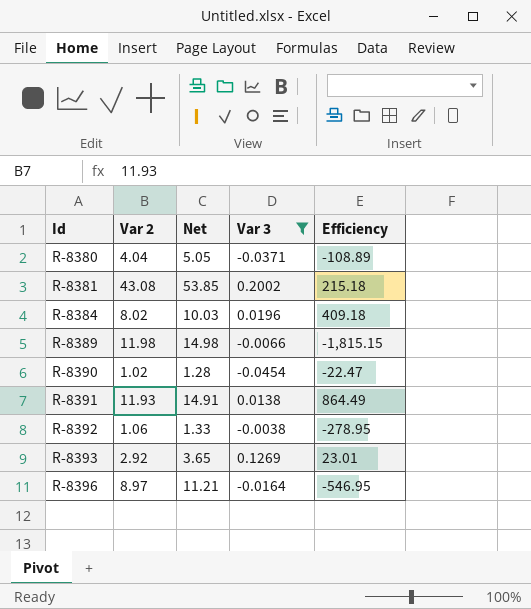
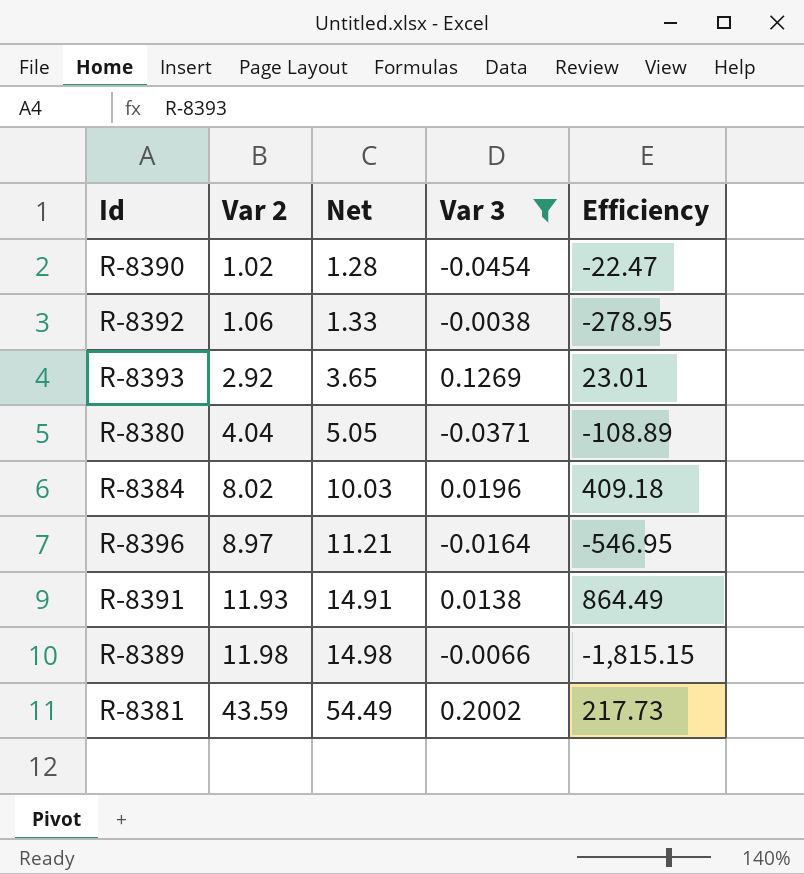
row order: Id ascending -> Var 2 ascending
R-8381 | Var 2: 43.08 -> 43.59
R-8381 | Net: 53.85 -> 54.49
R-8381 | Efficiency: 215.18 -> 217.73

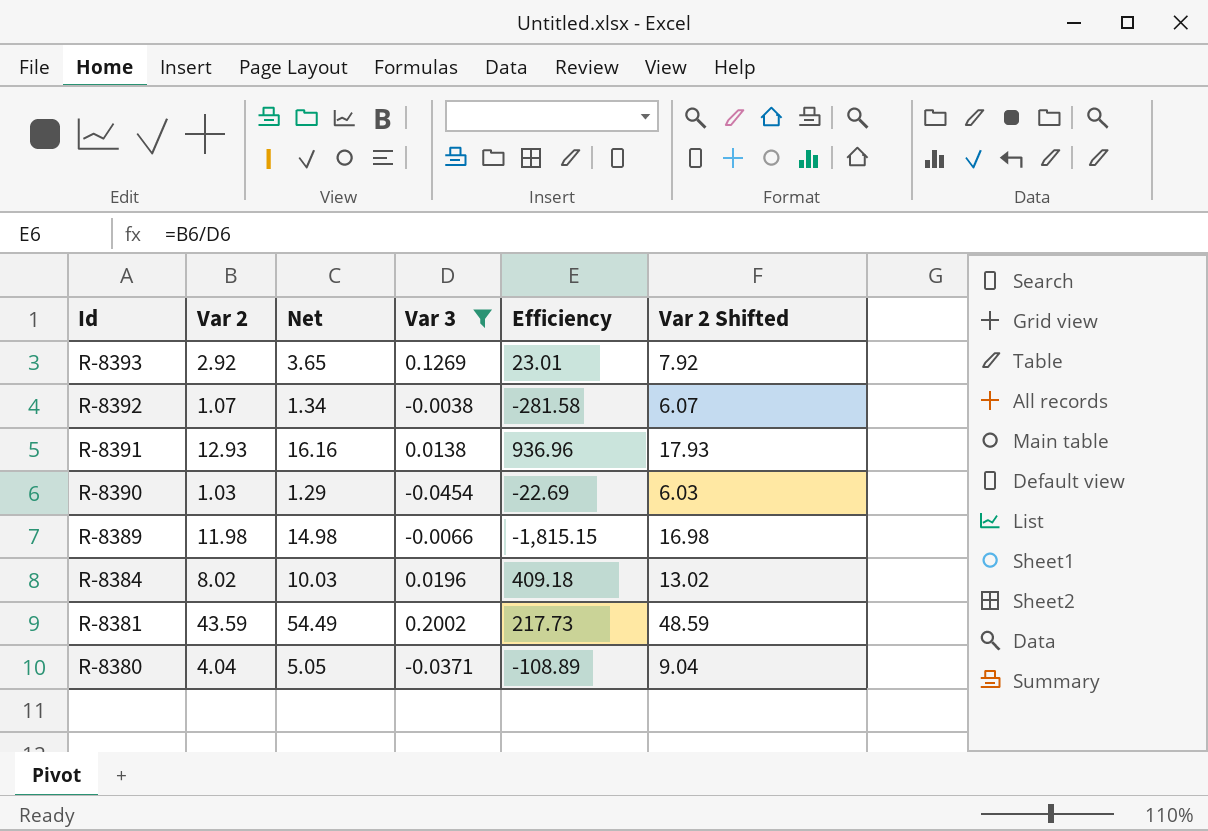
row order: Var 2 ascending -> Id descending
column Var 2 Shifted | formula: none -> [Var 2] + 5
row R-8396: 8.97 | 11.21 | -0.0164 | -546.95 -> none
R-8392 | Var 2: 1.06 -> 1.07
R-8392 | Net: 1.33 -> 1.34
R-8392 | Efficiency: -278.95 -> -281.58
R-8391 | Var 2: 11.93 -> 12.93
R-8391 | Net: 14.91 -> 16.16
R-8391 | Efficiency: 864.49 -> 936.96
R-8390 | Var 2: 1.02 -> 1.03
R-8390 | Net: 1.28 -> 1.29
R-8390 | Efficiency: -22.47 -> -22.69

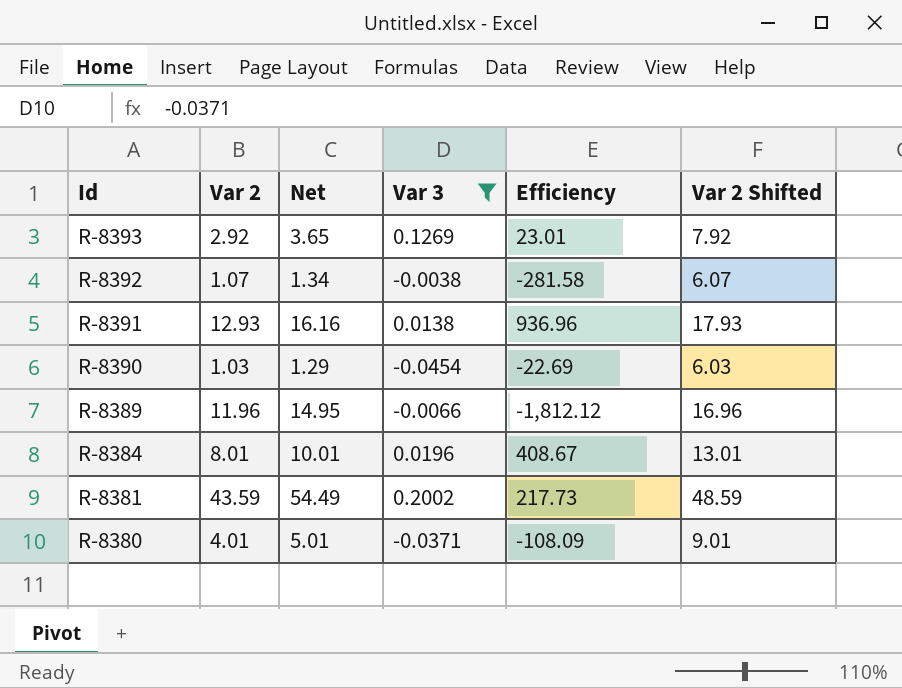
R-8389 | Var 2: 11.98 -> 11.96
R-8389 | Net: 14.98 -> 14.95
R-8389 | Efficiency: -1,815.15 -> -1,812.12
R-8389 | Var 2 Shifted: 16.98 -> 16.96
R-8384 | Var 2: 8.02 -> 8.01
R-8384 | Net: 10.03 -> 10.01
R-8384 | Efficiency: 409.18 -> 408.67
R-8384 | Var 2 Shifted: 13.02 -> 13.01
R-8380 | Var 2: 4.04 -> 4.01
R-8380 | Net: 5.05 -> 5.01
R-8380 | Efficiency: -108.89 -> -108.09
R-8380 | Var 2 Shifted: 9.04 -> 9.01

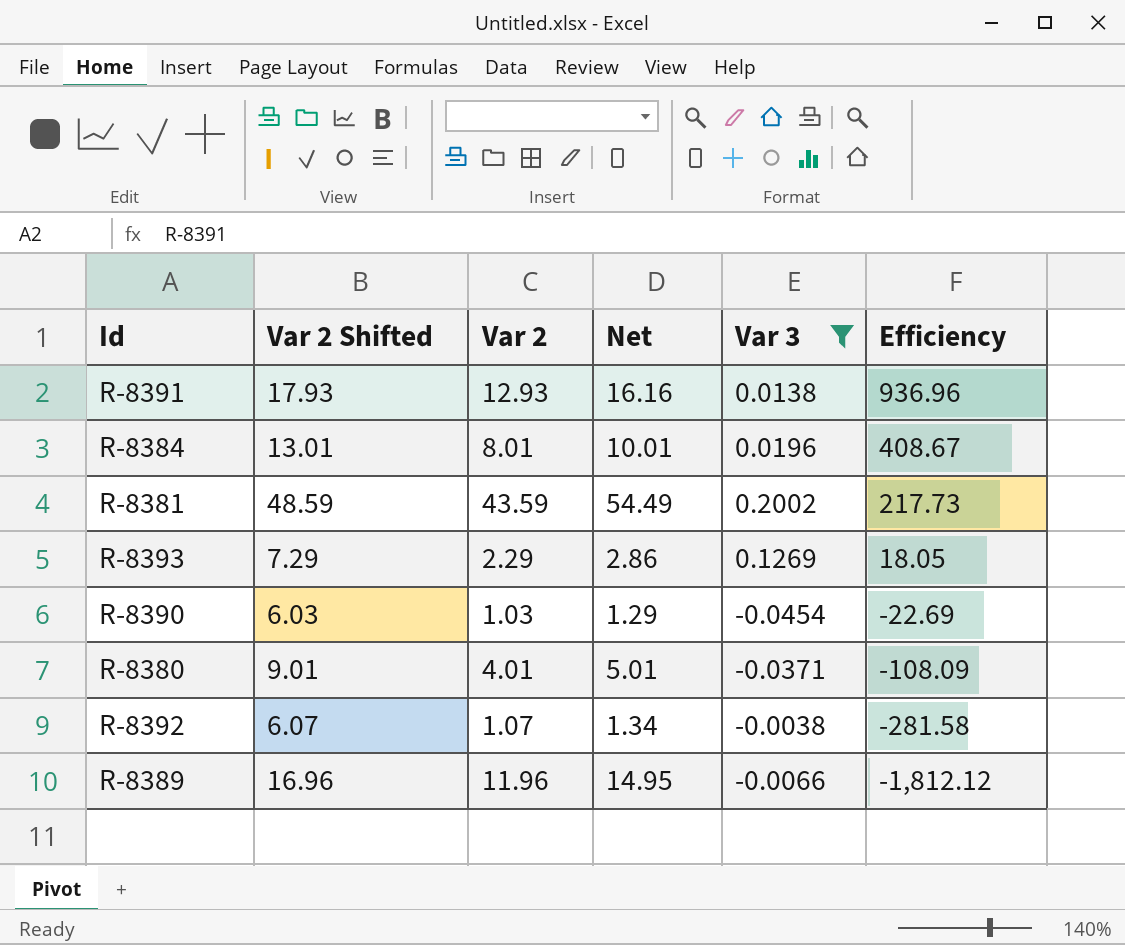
row order: Id descending -> Efficiency descending
column Var 2 Shifted | position: 6 -> 2
R-8393 | Var 2 Shifted: 7.92 -> 7.29
R-8393 | Var 2: 2.92 -> 2.29
R-8393 | Net: 3.65 -> 2.86
R-8393 | Efficiency: 23.01 -> 18.05

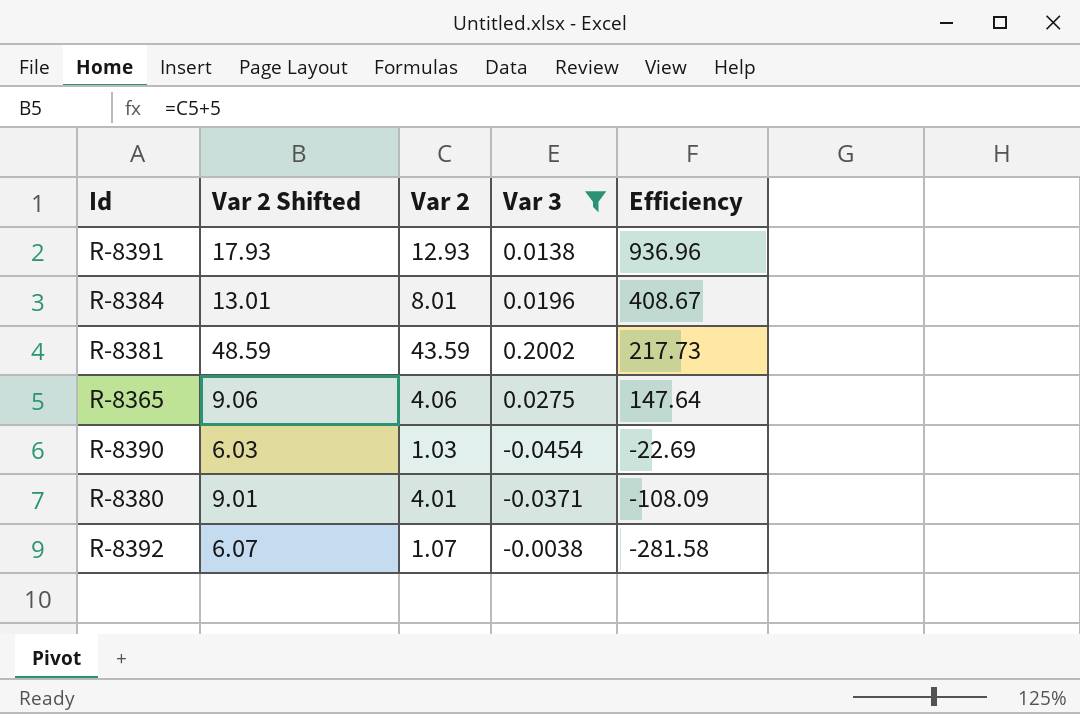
column Net | formula: [Var 2] * 1.25 -> none
row R-8393: 7.29 | 2.29 | 2.86 | 0.1269 | 18.05 -> none
row R-8389: 16.96 | 11.96 | 14.95 | -0.0066 | -1,812.12 -> none
row R-8365: none -> 9.06 | 4.06 | 0.0275 | 147.64

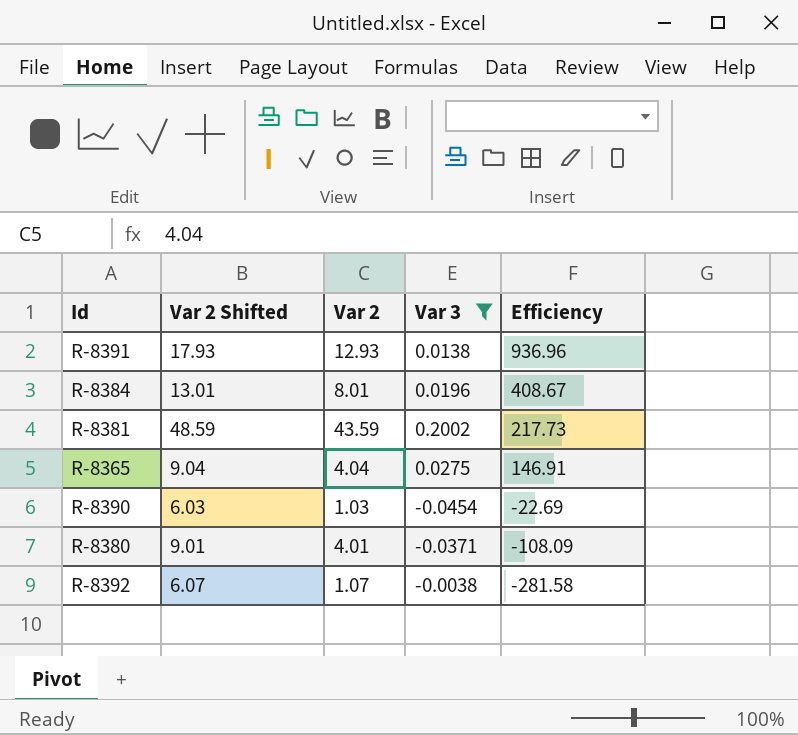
R-8365 | Var 2 Shifted: 9.06 -> 9.04
R-8365 | Var 2: 4.06 -> 4.04
R-8365 | Efficiency: 147.64 -> 146.91

